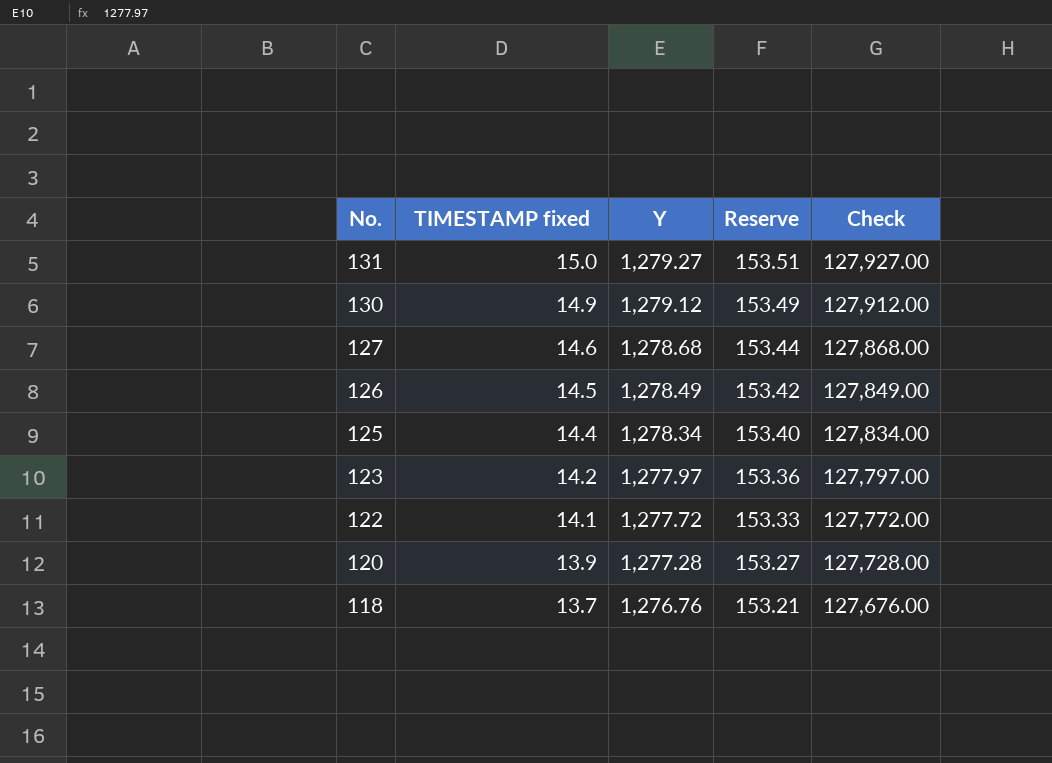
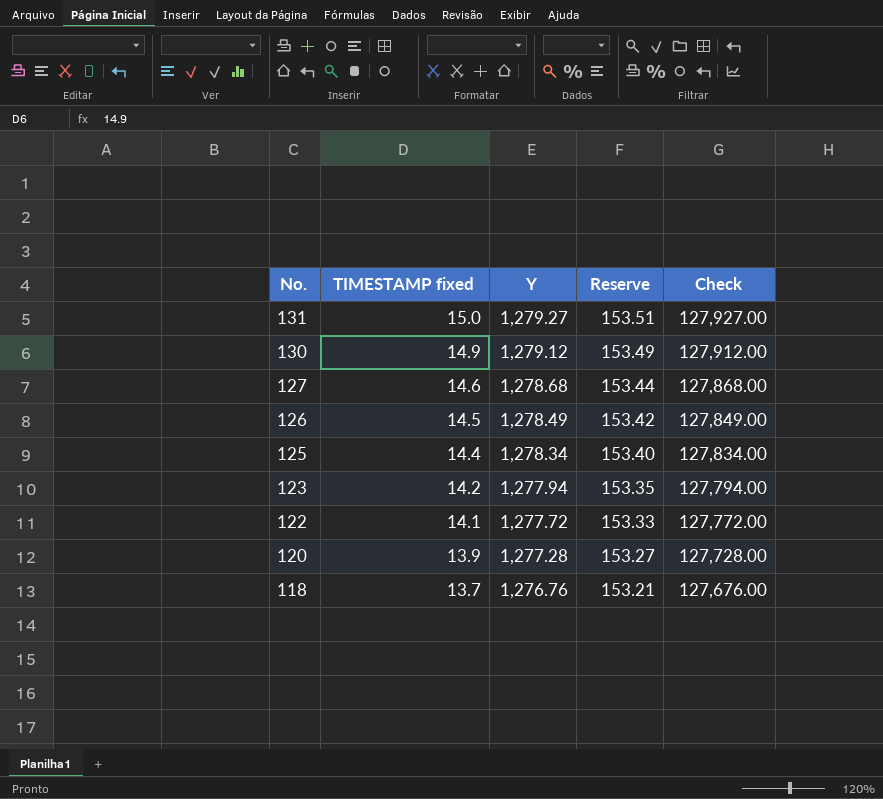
123 | Y: 1,277.97 -> 1,277.94
123 | Reserve: 153.36 -> 153.35
123 | Check: 127,797.00 -> 127,794.00

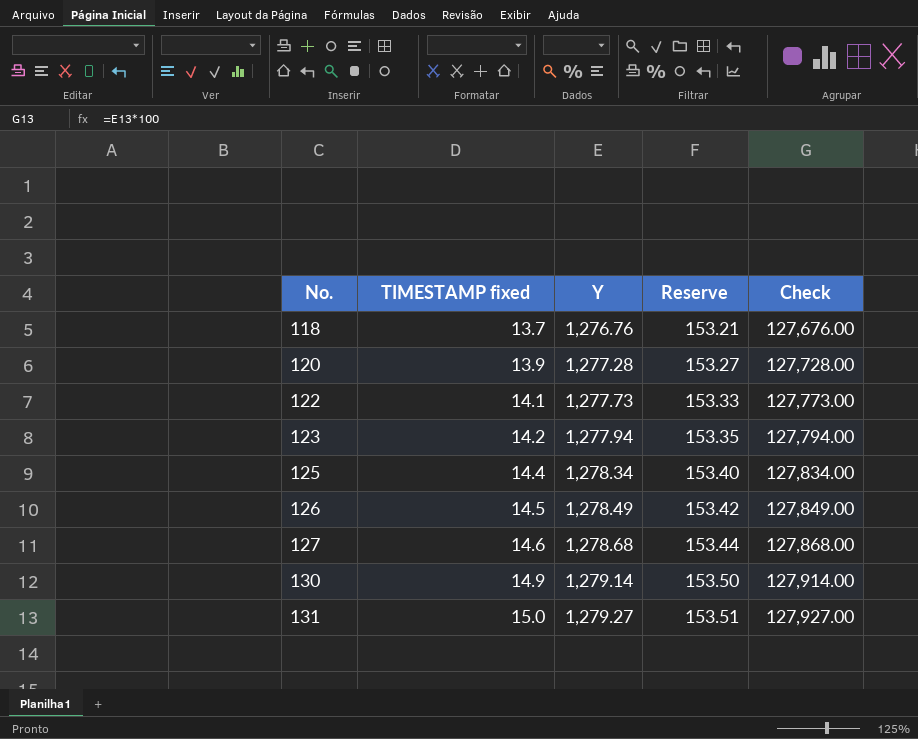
row order: No. descending -> No. ascending
122 | Y: 1,277.72 -> 1,277.73
122 | Check: 127,772.00 -> 127,773.00
130 | Y: 1,279.12 -> 1,279.14
130 | Reserve: 153.49 -> 153.50
130 | Check: 127,912.00 -> 127,914.00

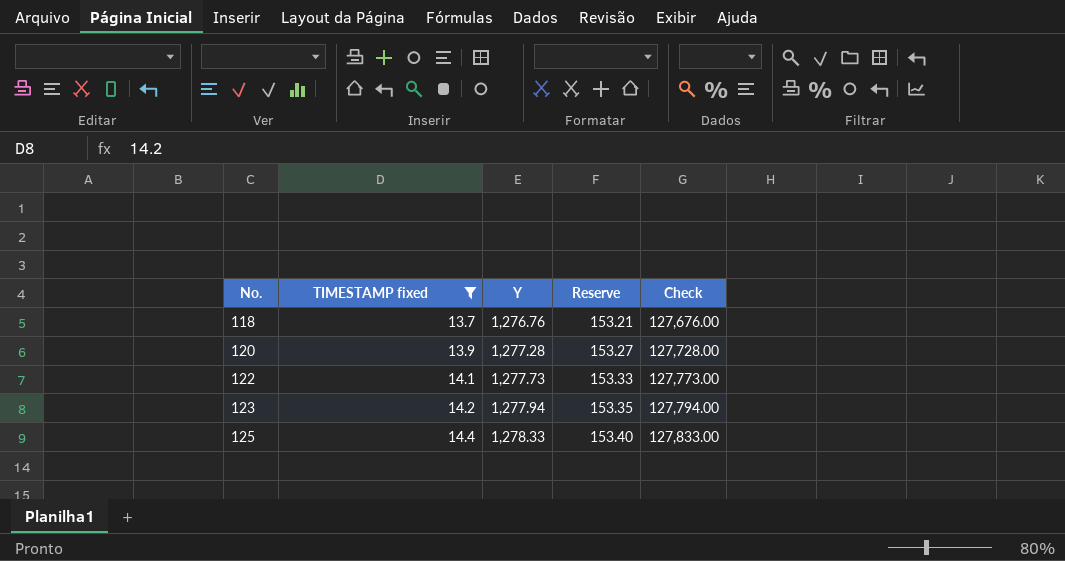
filter: none -> TIMESTAMP fixed <= 14.4
125 | Y: 1,278.34 -> 1,278.33
125 | Check: 127,834.00 -> 127,833.00

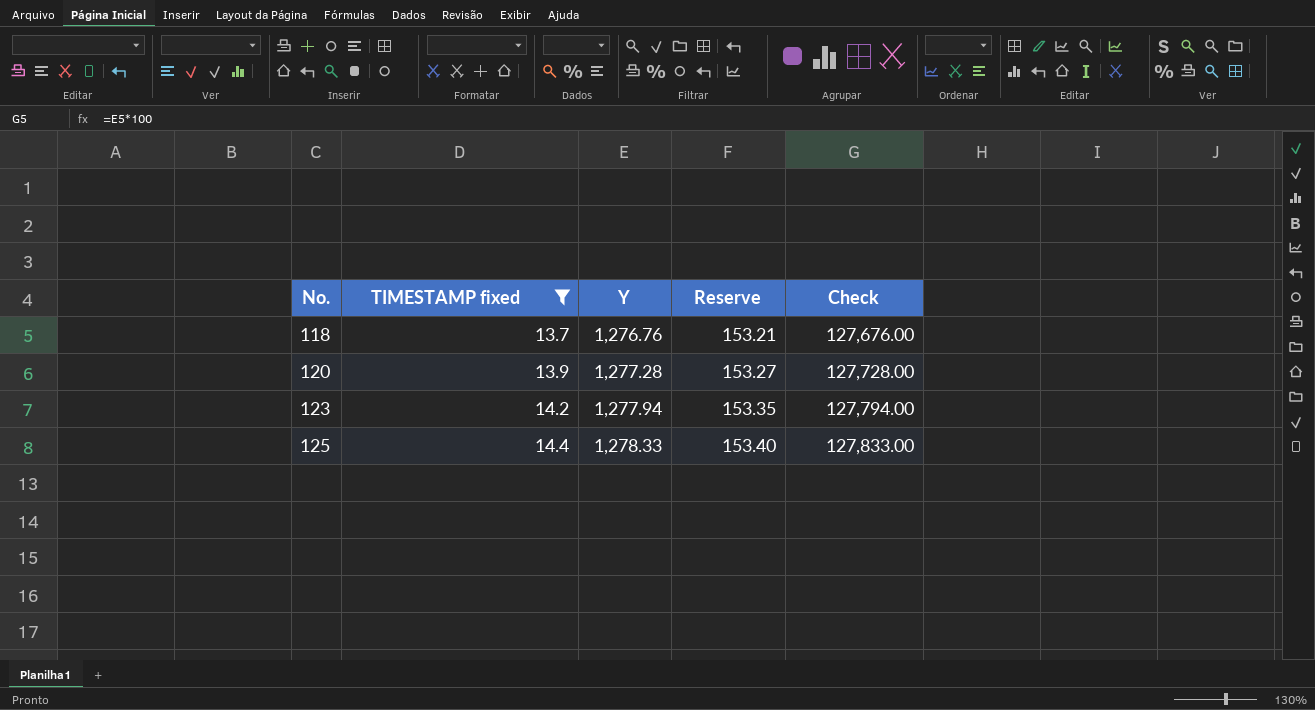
row 122: 14.1 | 1,277.73 | 153.33 | 127,773.00 -> none

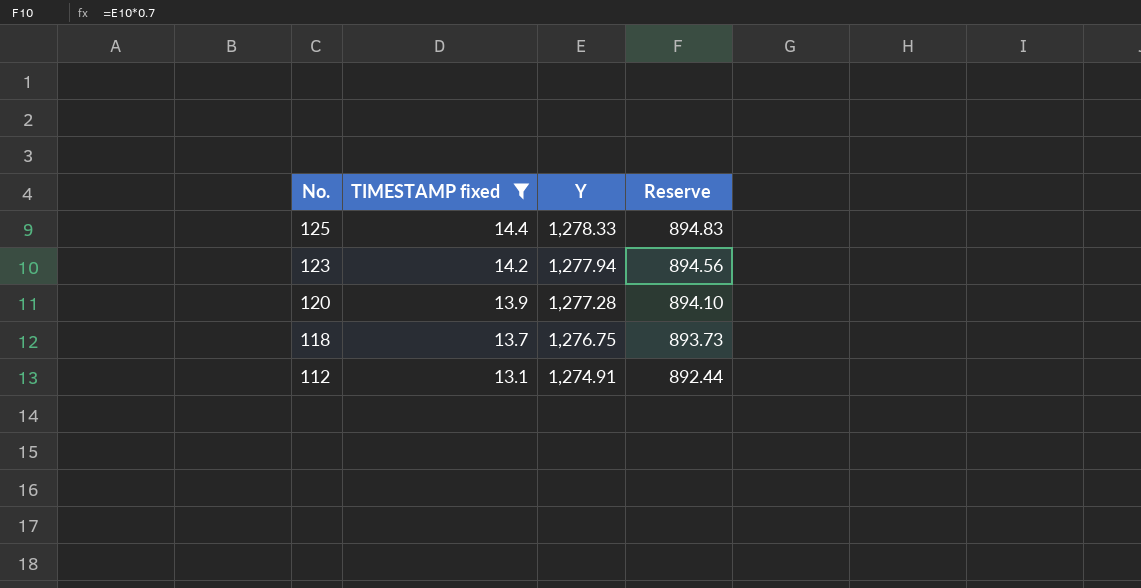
row order: No. ascending -> No. descending
column Check | formula: [Y] * 100 -> none
column Reserve | formula: [Y] * 0.12 -> [Y] * 0.7
118 | Y: 1,276.76 -> 1,276.75
row 112: none -> 13.1 | 1,274.91 | 892.44

